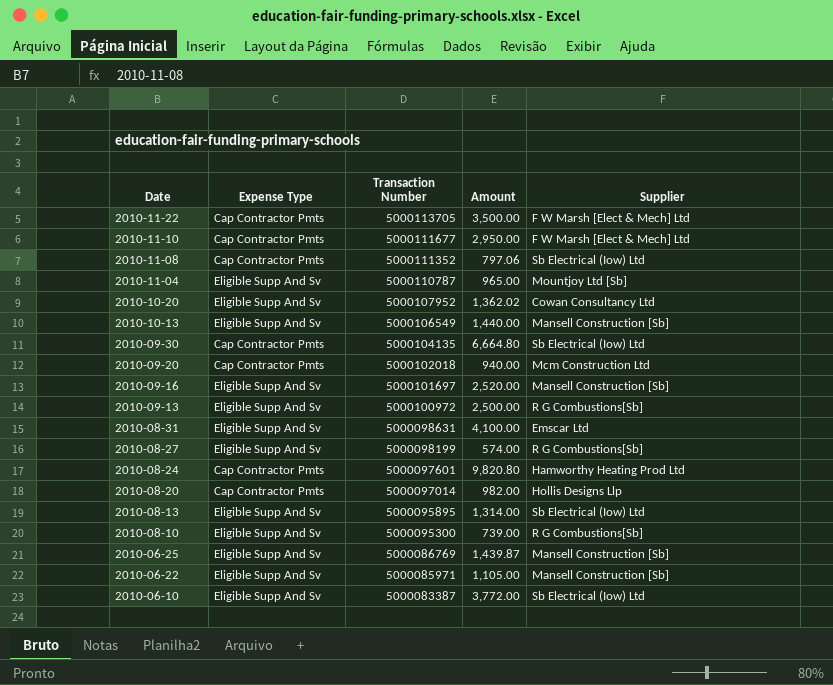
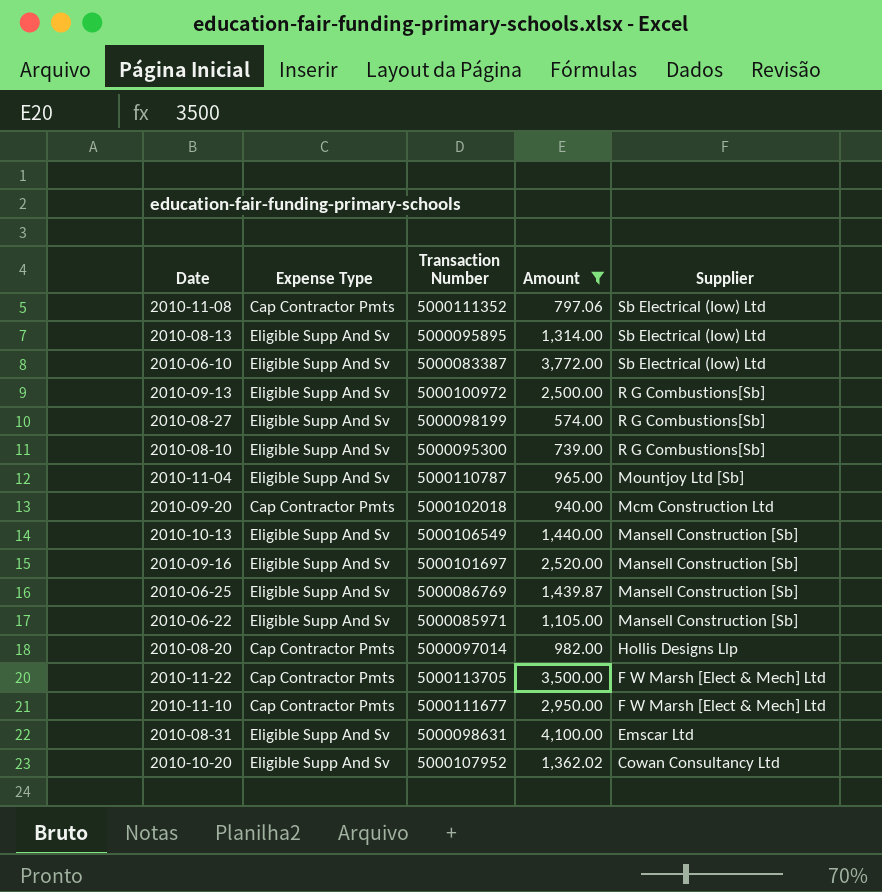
filter: none -> Amount <= 4,100.00
row order: Date descending -> Supplier descending

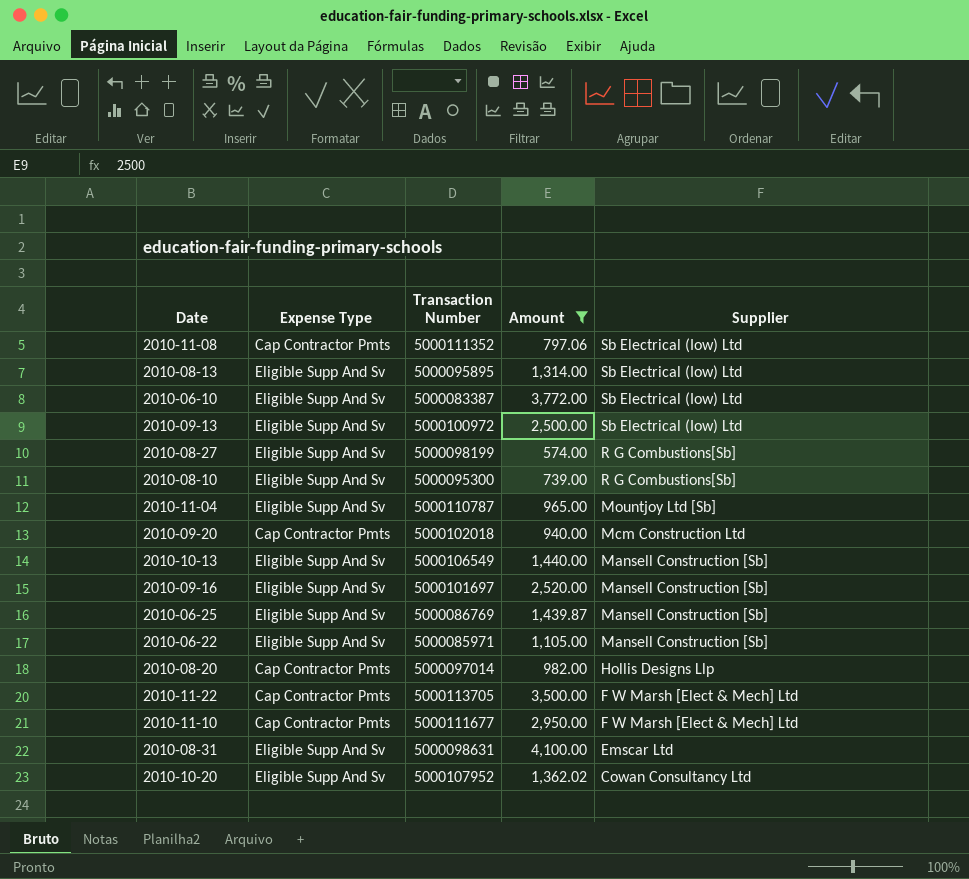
2010-09-13 | Supplier: R G Combustions[Sb] -> Sb Electrical (Iow) Ltd

